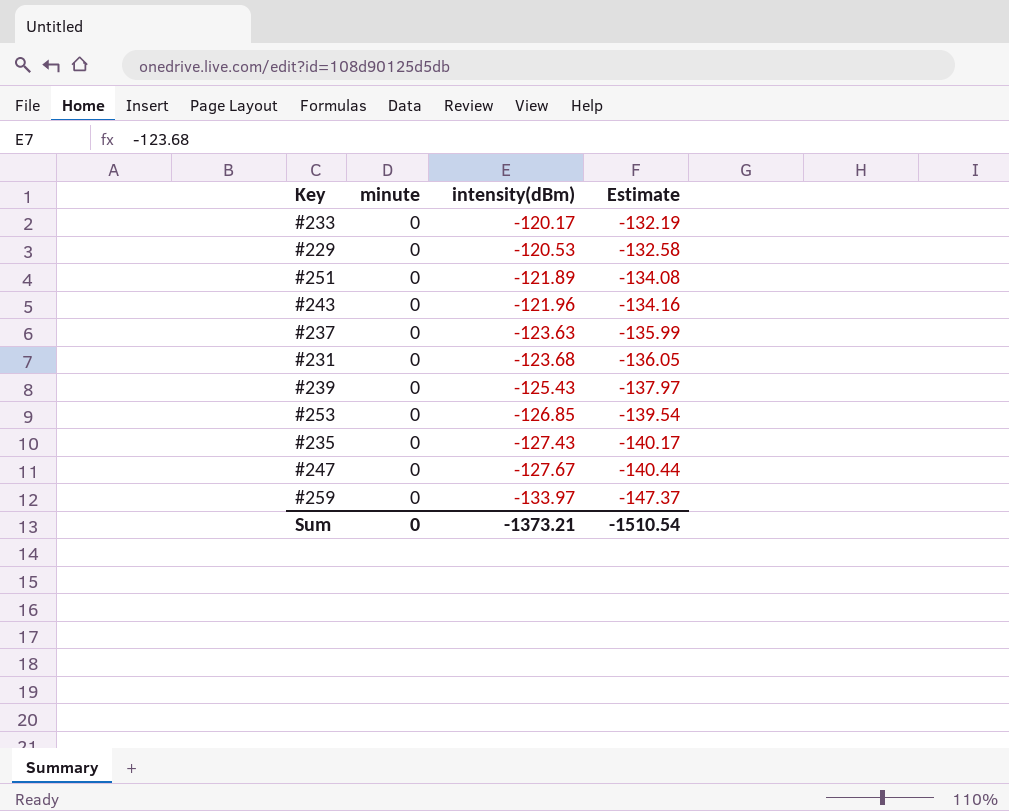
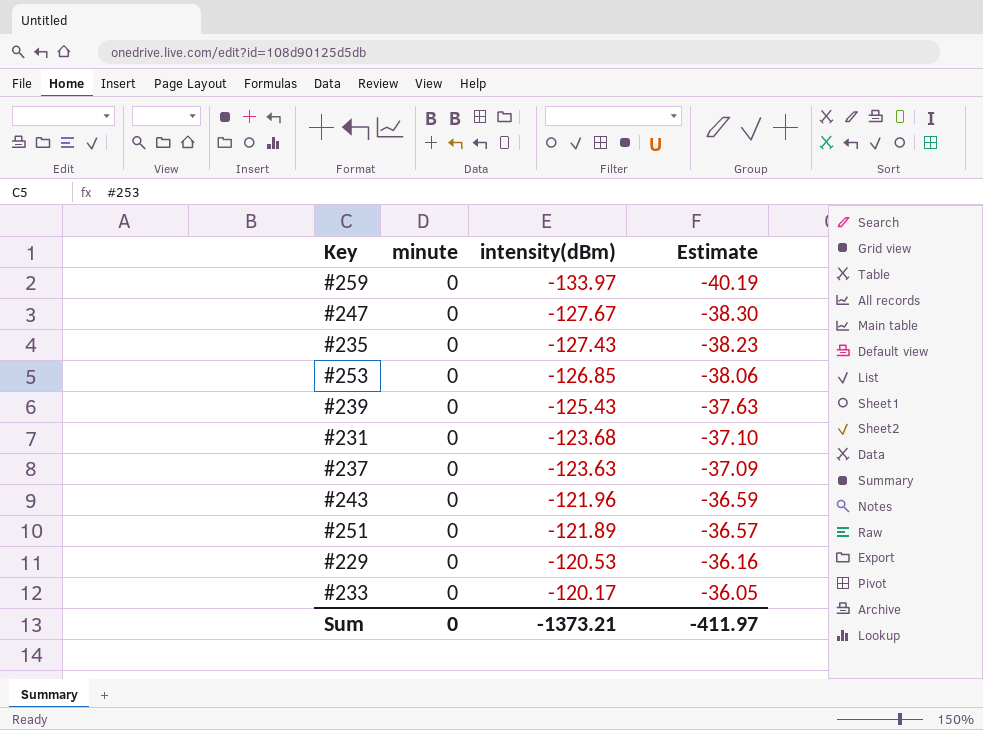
row order: intensity(dBm) descending -> intensity(dBm) ascending
column Estimate | formula: [intensity(dBm)] * 1.1 -> [intensity(dBm)] * 0.3
Sum | Estimate: -1510.54 -> -411.97

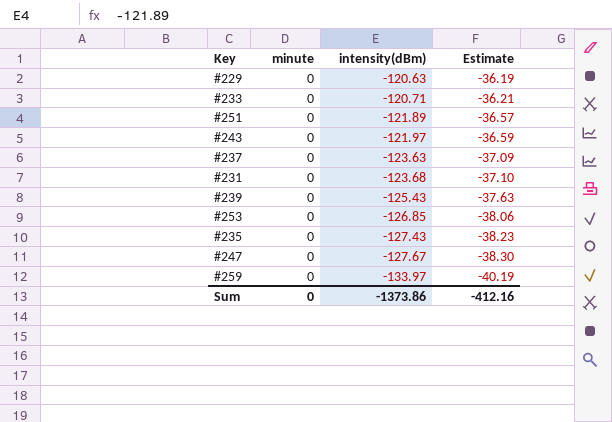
row order: intensity(dBm) ascending -> intensity(dBm) descending
#229 | intensity(dBm): -120.53 -> -120.63
#229 | Estimate: -36.16 -> -36.19
#233 | intensity(dBm): -120.17 -> -120.71
#233 | Estimate: -36.05 -> -36.21
#243 | intensity(dBm): -121.96 -> -121.97
Sum | intensity(dBm): -1373.21 -> -1373.86
Sum | Estimate: -411.97 -> -412.16

